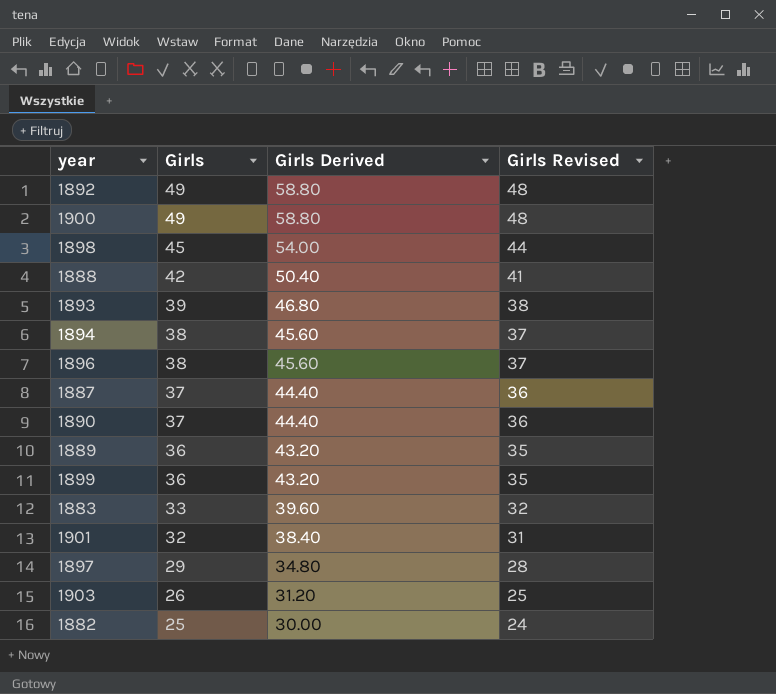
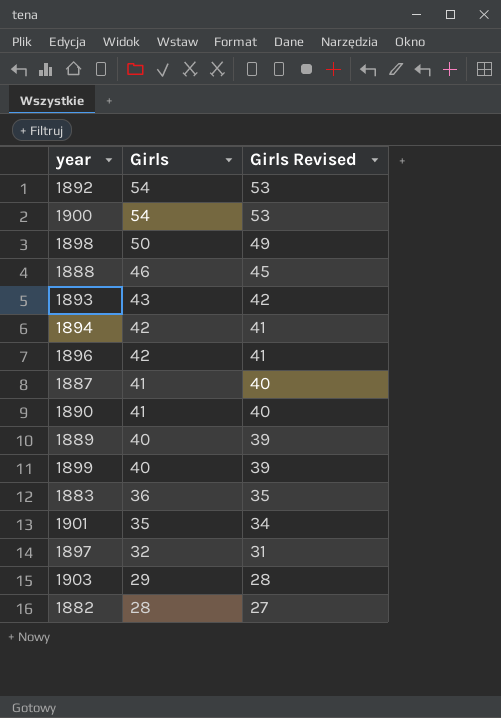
column Girls Derived | formula: [Girls] * 1.2 -> none
1892 | Girls: 49 -> 54
1892 | Girls Revised: 48 -> 53
1900 | Girls: 49 -> 54
1900 | Girls Revised: 48 -> 53
1898 | Girls: 45 -> 50
1898 | Girls Revised: 44 -> 49
1888 | Girls: 42 -> 46
1888 | Girls Revised: 41 -> 45
1893 | Girls: 39 -> 43
1893 | Girls Revised: 38 -> 42
1894 | Girls: 38 -> 42
1894 | Girls Revised: 37 -> 41
1896 | Girls: 38 -> 42
1896 | Girls Revised: 37 -> 41
1887 | Girls: 37 -> 41
1887 | Girls Revised: 36 -> 40
1890 | Girls: 37 -> 41
1890 | Girls Revised: 36 -> 40
1889 | Girls: 36 -> 40
1889 | Girls Revised: 35 -> 39
1899 | Girls: 36 -> 40
1899 | Girls Revised: 35 -> 39
1883 | Girls: 33 -> 36
1883 | Girls Revised: 32 -> 35
1901 | Girls: 32 -> 35
1901 | Girls Revised: 31 -> 34
1897 | Girls: 29 -> 32
1897 | Girls Revised: 28 -> 31
1903 | Girls: 26 -> 29
1903 | Girls Revised: 25 -> 28
1882 | Girls: 25 -> 28
1882 | Girls Revised: 24 -> 27

